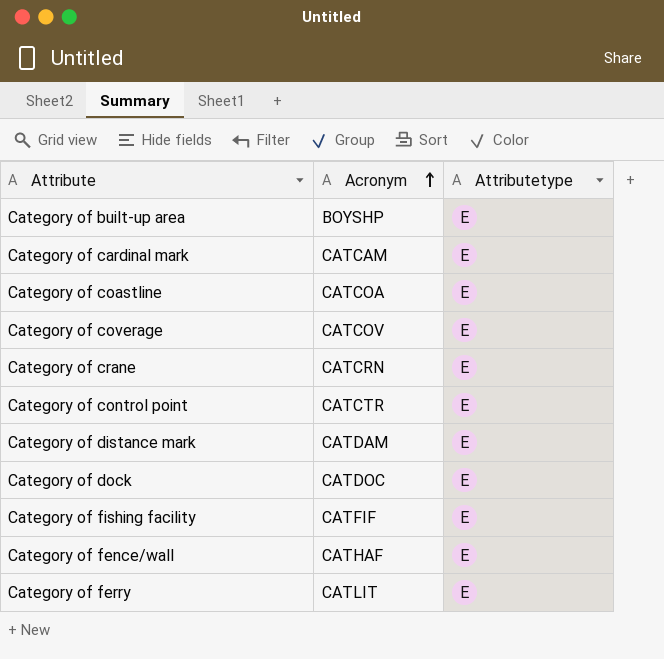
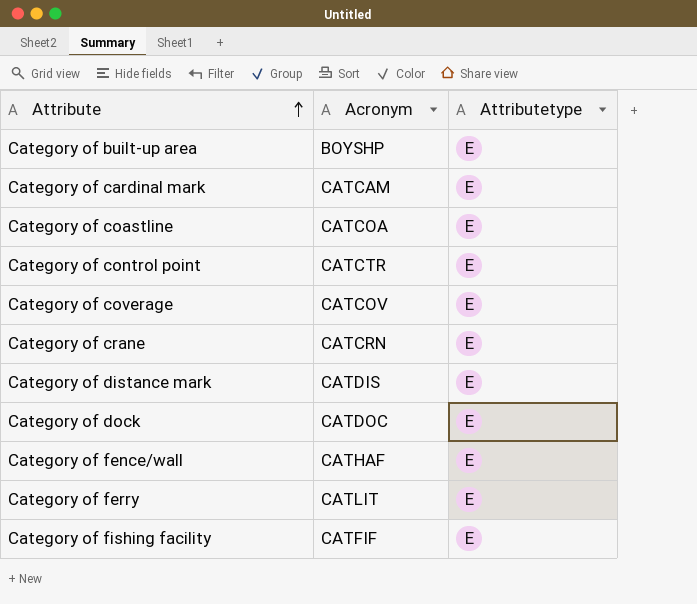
row order: Acronym ascending -> Attribute ascending
Category of distance mark | Acronym: CATDAM -> CATDIS

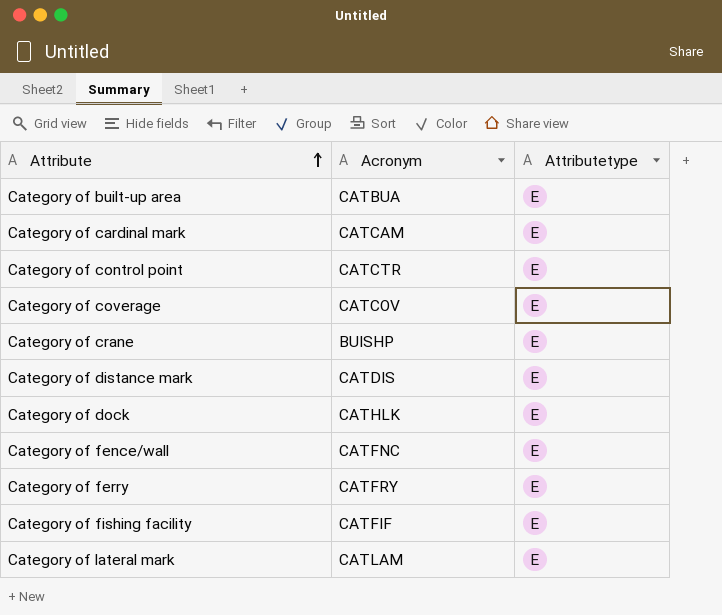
row Category of coastline: CATCOA | E -> none
Category of built-up area | Acronym: BOYSHP -> CATBUA
Category of crane | Acronym: CATCRN -> BUISHP
Category of dock | Acronym: CATDOC -> CATHLK
Category of fence/wall | Acronym: CATHAF -> CATFNC
Category of ferry | Acronym: CATLIT -> CATFRY
row Category of lateral mark: none -> CATLAM | E

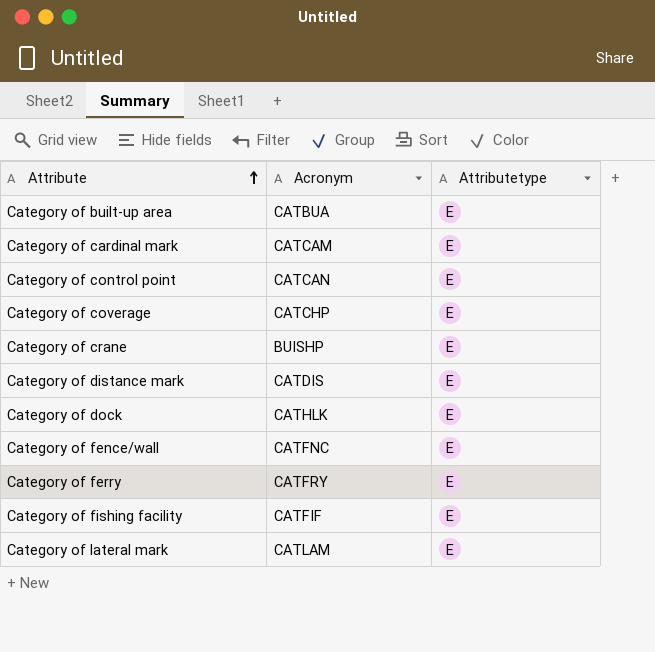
Category of control point | Acronym: CATCTR -> CATCAN
Category of coverage | Acronym: CATCOV -> CATCHP

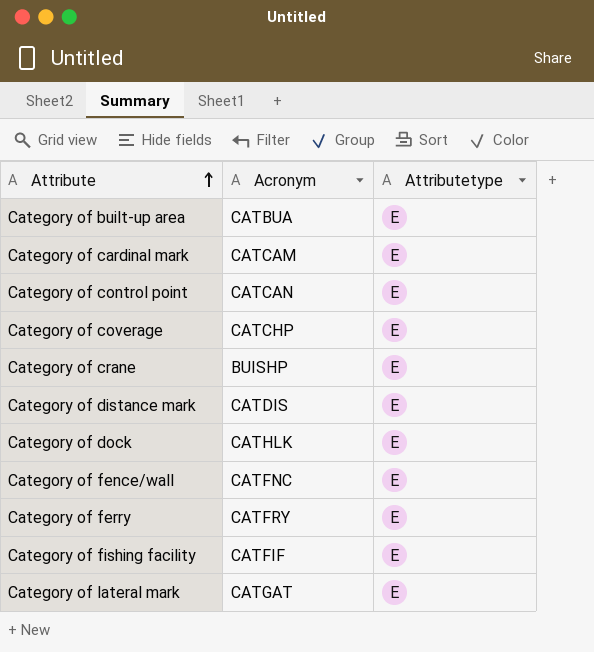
Category of lateral mark | Acronym: CATLAM -> CATGAT

